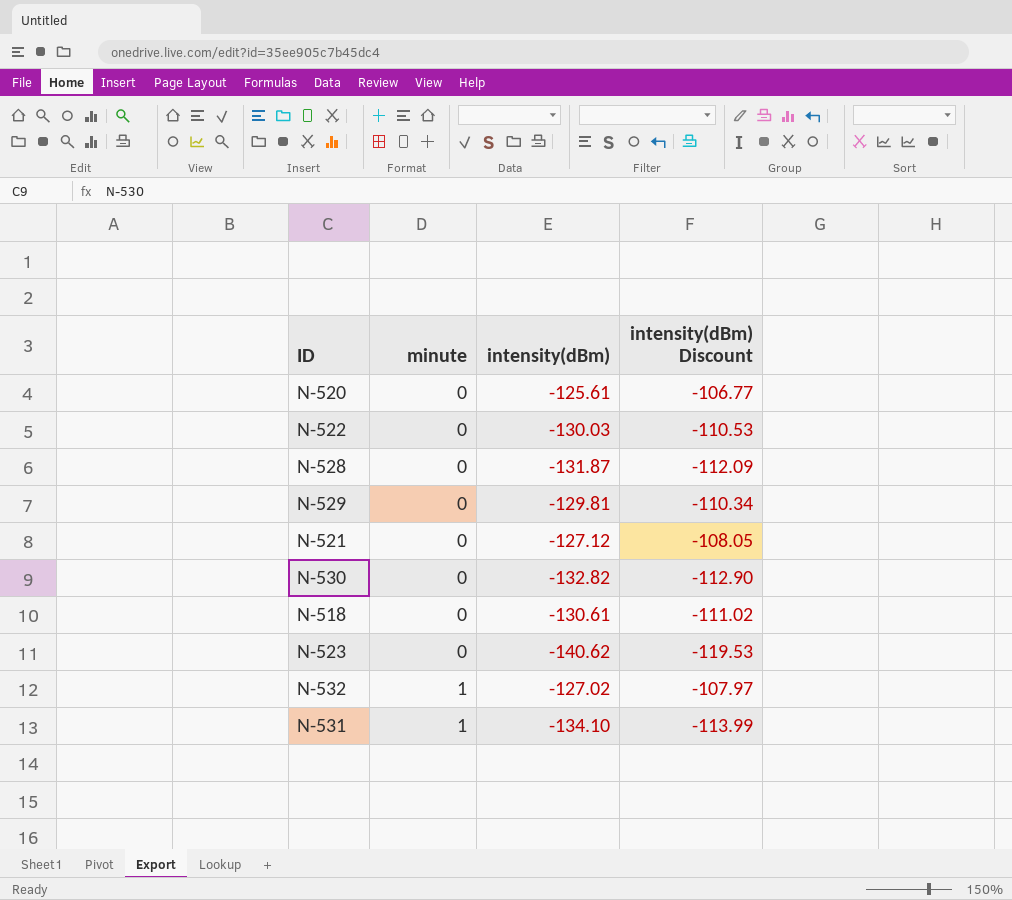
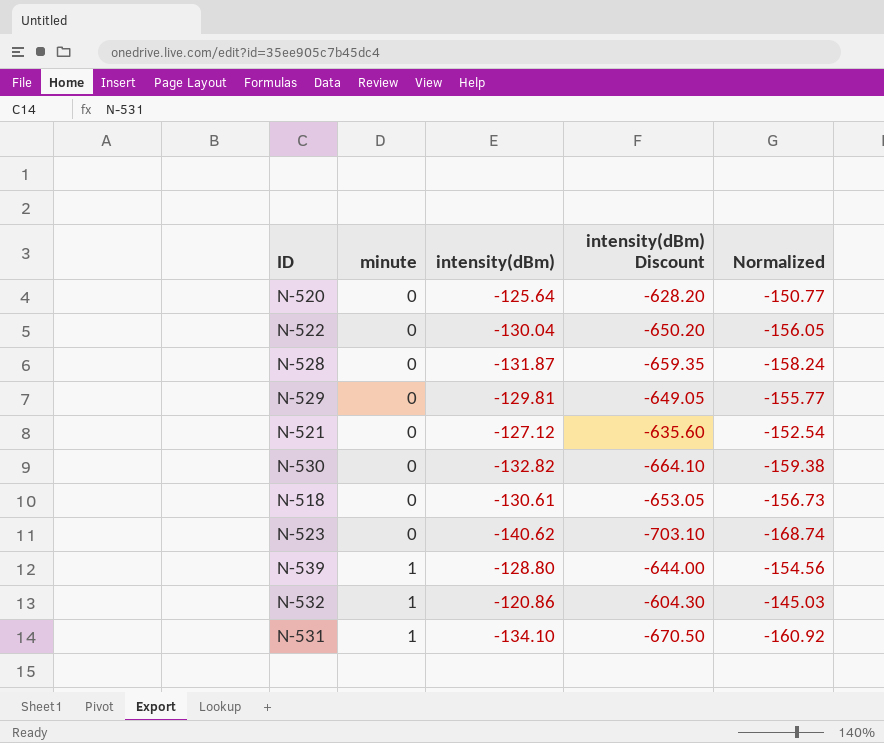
column intensity(dBm) Discount | formula: [intensity(dBm)] * 0.85 -> [intensity(dBm)] * 5
column Normalized | formula: none -> [intensity(dBm)] * 1.2
N-520 | intensity(dBm): -125.61 -> -125.64
N-522 | intensity(dBm): -130.03 -> -130.04
row N-539: none -> 1 | -128.80 | -644.00 | -154.56
N-532 | intensity(dBm): -127.02 -> -120.86

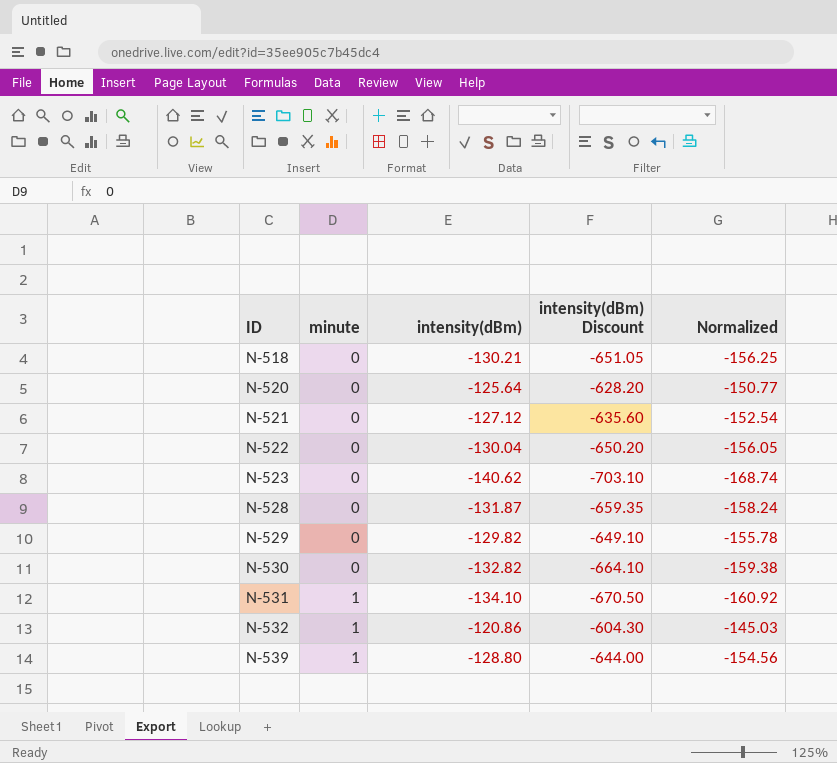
row order: minute ascending -> ID ascending
N-518 | intensity(dBm): -130.61 -> -130.21
N-518 | intensity(dBm) Discount: -653.05 -> -651.05
N-518 | Normalized: -156.73 -> -156.25
N-529 | intensity(dBm): -129.81 -> -129.82
N-529 | intensity(dBm) Discount: -649.05 -> -649.10
N-529 | Normalized: -155.77 -> -155.78

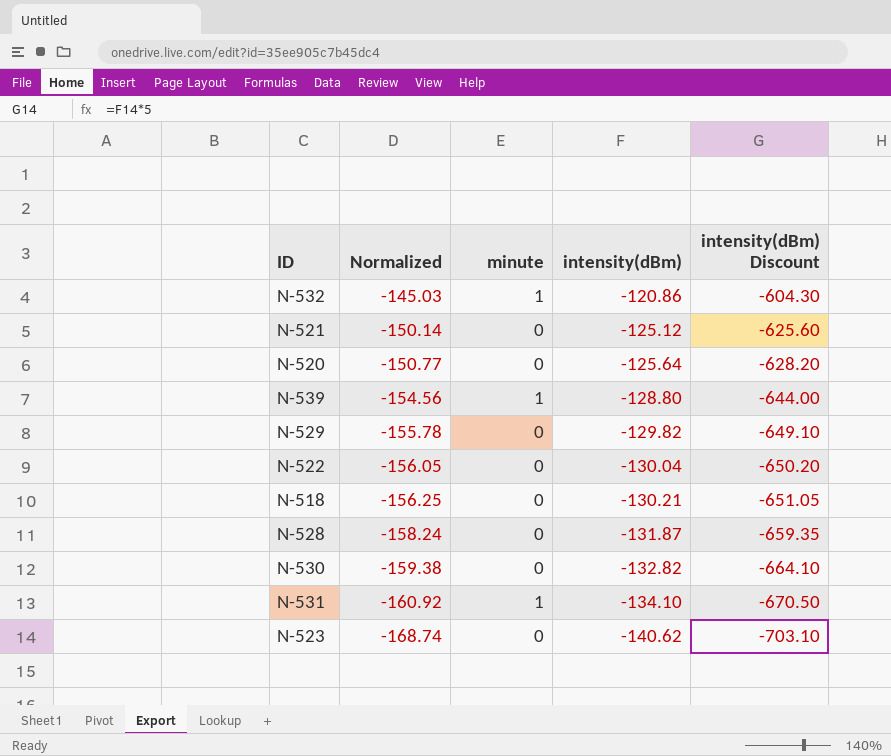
row order: ID ascending -> Normalized descending
column Normalized | position: 5 -> 2
N-521 | Normalized: -152.54 -> -150.14
N-521 | intensity(dBm): -127.12 -> -125.12
N-521 | intensity(dBm) Discount: -635.60 -> -625.60

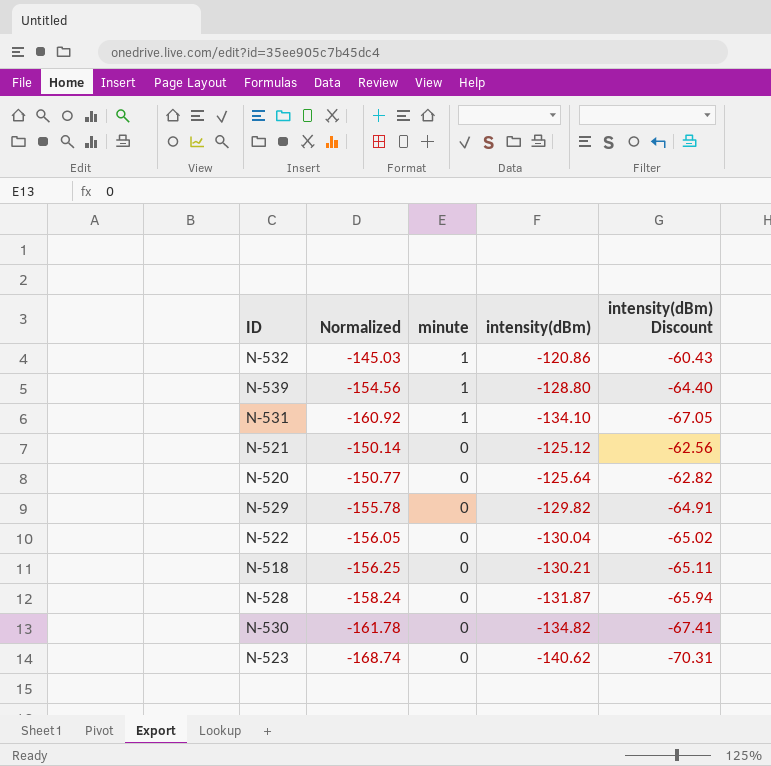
row order: Normalized descending -> minute descending
column intensity(dBm) Discount | formula: [intensity(dBm)] * 5 -> [intensity(dBm)] * 0.5
N-530 | Normalized: -159.38 -> -161.78
N-530 | intensity(dBm): -132.82 -> -134.82

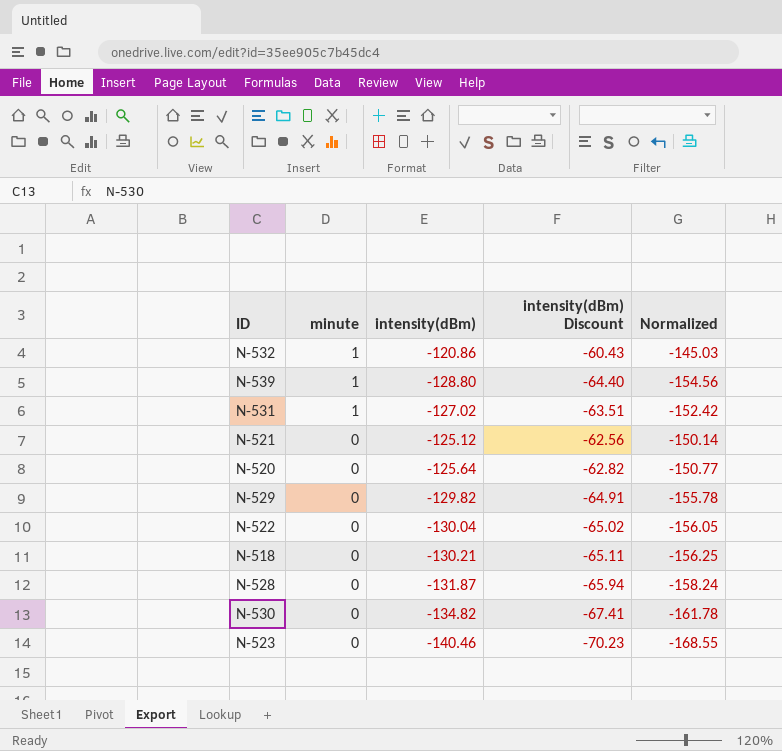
column Normalized | position: 2 -> 5
N-531 | intensity(dBm): -134.10 -> -127.02
N-531 | intensity(dBm) Discount: -67.05 -> -63.51
N-531 | Normalized: -160.92 -> -152.42
N-523 | intensity(dBm): -140.62 -> -140.46
N-523 | intensity(dBm) Discount: -70.31 -> -70.23
N-523 | Normalized: -168.74 -> -168.55

